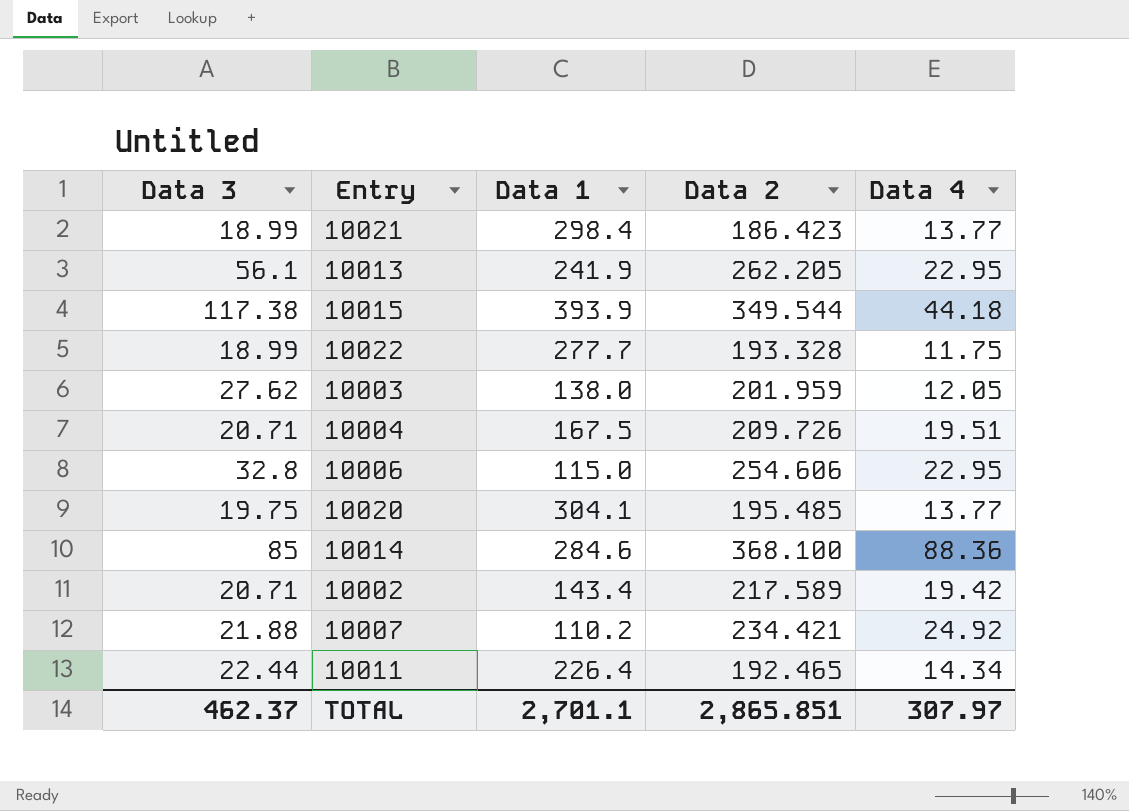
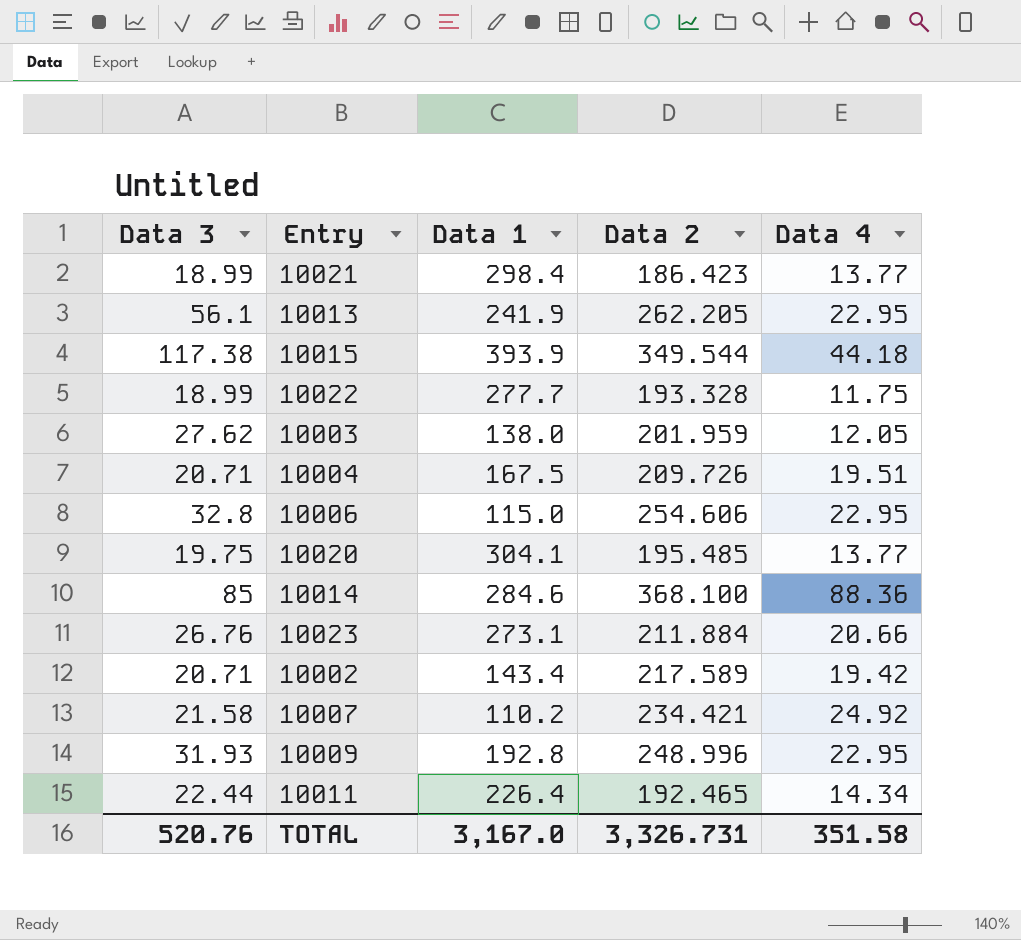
row 10023: none -> 26.76 | 273.1 | 211.884 | 20.66
10007 | Data 3: 21.88 -> 21.58
row 10009: none -> 31.93 | 192.8 | 248.996 | 22.95
TOTAL | Data 3: 462.37 -> 520.76
TOTAL | Data 1: 2,701.1 -> 3,167.0
TOTAL | Data 2: 2,865.851 -> 3,326.731
TOTAL | Data 4: 307.97 -> 351.58

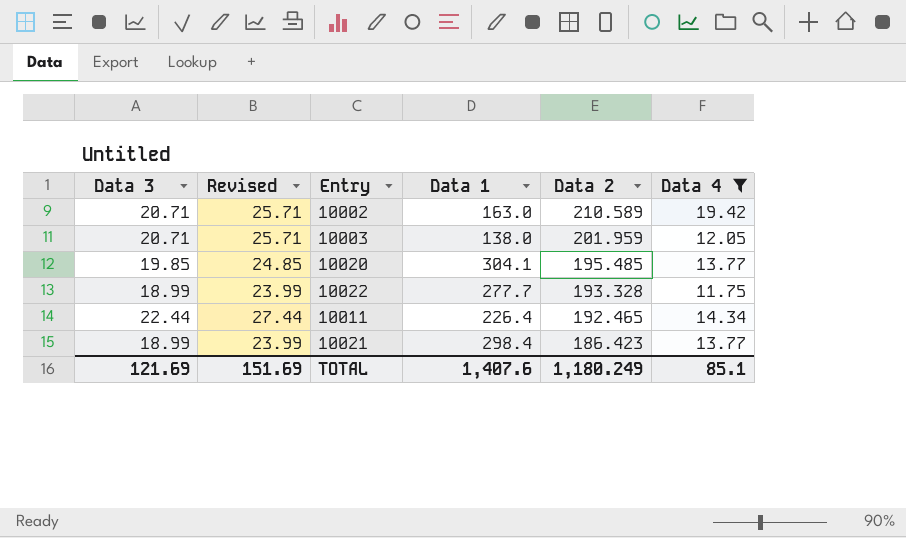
filter: none -> Data 4 <= 19.42
row order: none -> Data 2 descending
column Revised | formula: none -> [Data 3] + 5
10002 | Data 1: 143.4 -> 163.0
10002 | Data 2: 217.589 -> 210.589
10003 | Data 3: 27.62 -> 20.71
10020 | Data 3: 19.75 -> 19.85
TOTAL | Data 3: 520.76 -> 121.69
TOTAL | Data 1: 3,167.0 -> 1,407.6
TOTAL | Data 2: 3,326.731 -> 1,180.249
TOTAL | Data 4: 351.58 -> 85.1

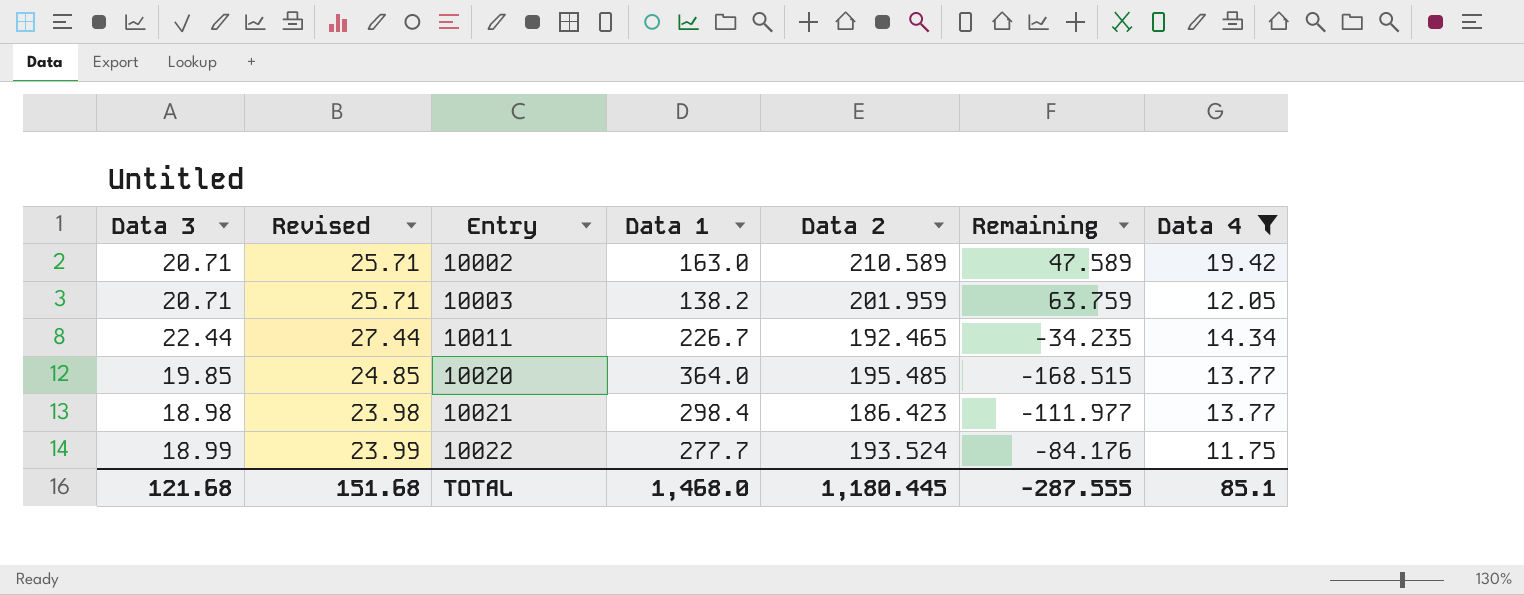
row order: Data 2 descending -> Entry ascending
column Remaining | formula: none -> [Data 2] - [Data 1]
10003 | Data 1: 138.0 -> 138.2
10011 | Data 1: 226.4 -> 226.7
10020 | Data 1: 304.1 -> 364.0
10021 | Data 3: 18.99 -> 18.98
10021 | Revised: 23.99 -> 23.98
10022 | Data 2: 193.328 -> 193.524
TOTAL | Data 3: 121.69 -> 121.68
TOTAL | Revised: 151.69 -> 151.68
TOTAL | Data 1: 1,407.6 -> 1,468.0
TOTAL | Data 2: 1,180.249 -> 1,180.445

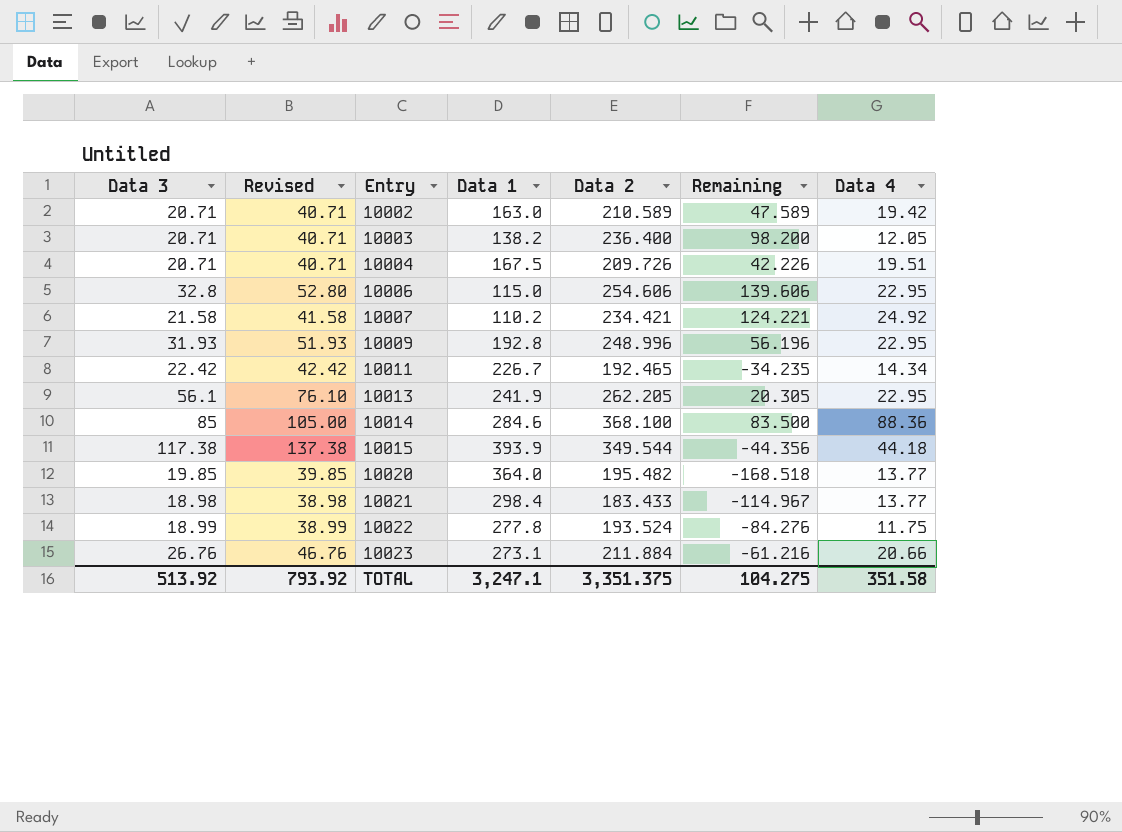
filter: Data 4 <= 19.42 -> none
column Revised | formula: [Data 3] + 5 -> [Data 3] + 20
10003 | Data 2: 201.959 -> 236.400
10003 | Remaining: 63.759 -> 98.200
10011 | Data 3: 22.44 -> 22.42
10020 | Data 2: 195.485 -> 195.482
10020 | Remaining: -168.515 -> -168.518
10021 | Data 2: 186.423 -> 183.433
10021 | Remaining: -111.977 -> -114.967
10022 | Data 1: 277.7 -> 277.8
10022 | Remaining: -84.176 -> -84.276
TOTAL | Data 3: 121.68 -> 513.92
TOTAL | Revised: 151.68 -> 793.92
TOTAL | Data 1: 1,468.0 -> 3,247.1
TOTAL | Data 2: 1,180.445 -> 3,351.375
TOTAL | Remaining: -287.555 -> 104.275
TOTAL | Data 4: 85.1 -> 351.58

